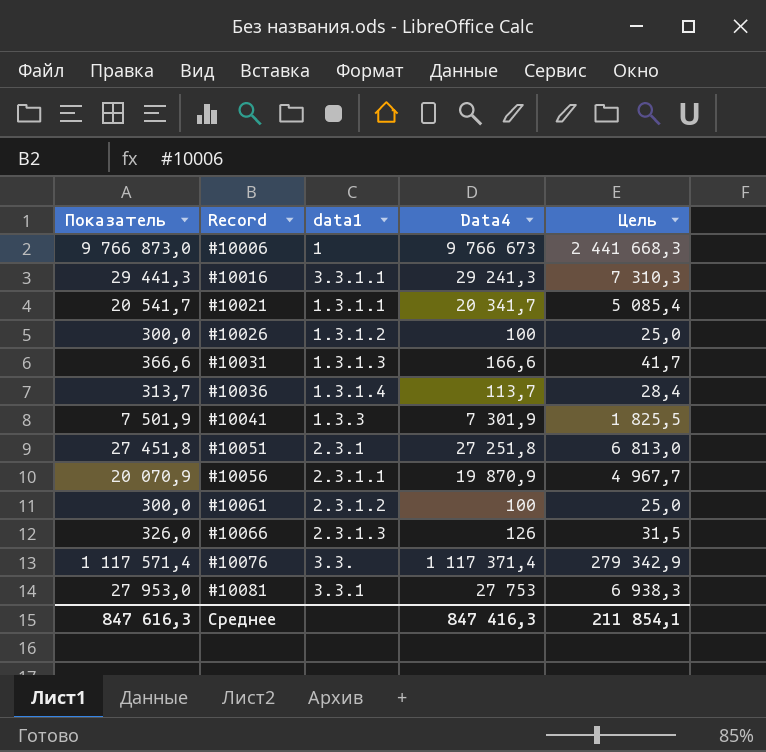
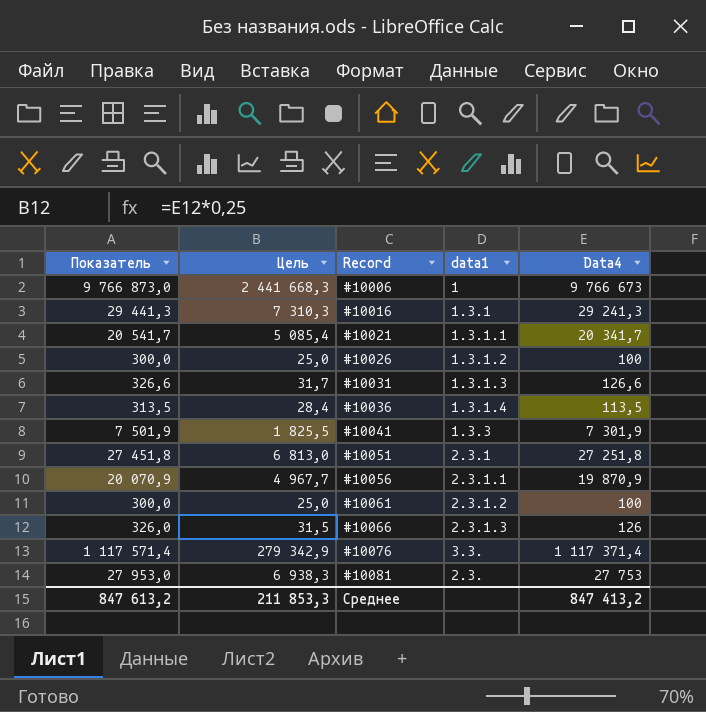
column Цель | position: 5 -> 2
#10016 | data1: 3.3.1.1 -> 1.3.1
#10031 | Показатель: 366,6 -> 326,6
#10031 | Цель: 41,7 -> 31,7
#10031 | Data4: 166,6 -> 126,6
#10036 | Показатель: 313,7 -> 313,5
#10036 | Data4: 113,7 -> 113,5
#10081 | data1: 3.3.1 -> 2.3.
Среднее | Показатель: 847 616,3 -> 847 613,2
Среднее | Цель: 211 854,1 -> 211 853,3
Среднее | Data4: 847 416,3 -> 847 413,2

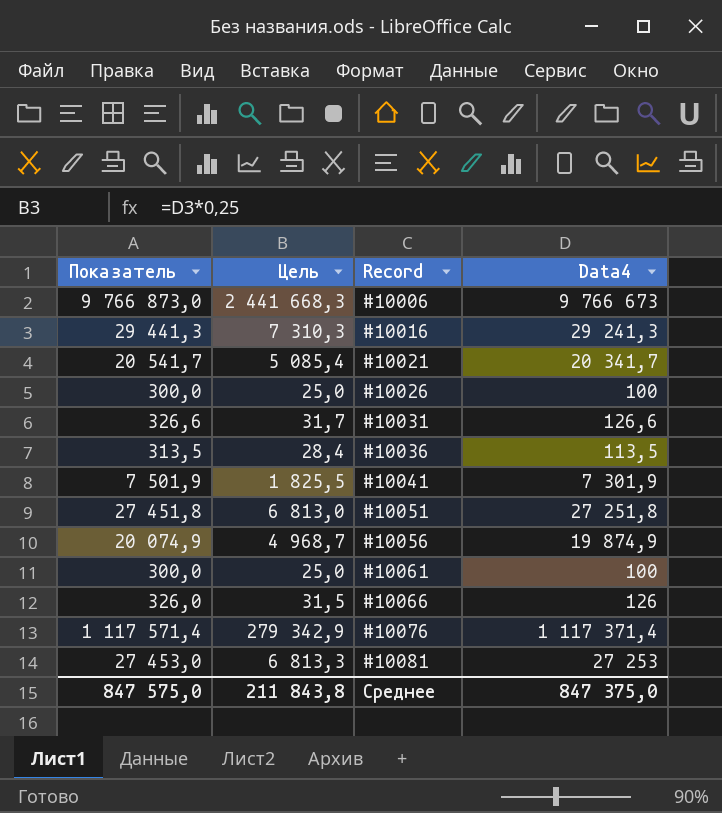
column data1 | position: 4 -> none
#10056 | Показатель: 20 070,9 -> 20 074,9
#10056 | Цель: 4 967,7 -> 4 968,7
#10056 | Data4: 19 870,9 -> 19 874,9
#10081 | Показатель: 27 953,0 -> 27 453,0
#10081 | Цель: 6 938,3 -> 6 813,3
#10081 | Data4: 27 753 -> 27 253
Среднее | Показатель: 847 613,2 -> 847 575,0
Среднее | Цель: 211 853,3 -> 211 843,8
Среднее | Data4: 847 413,2 -> 847 375,0

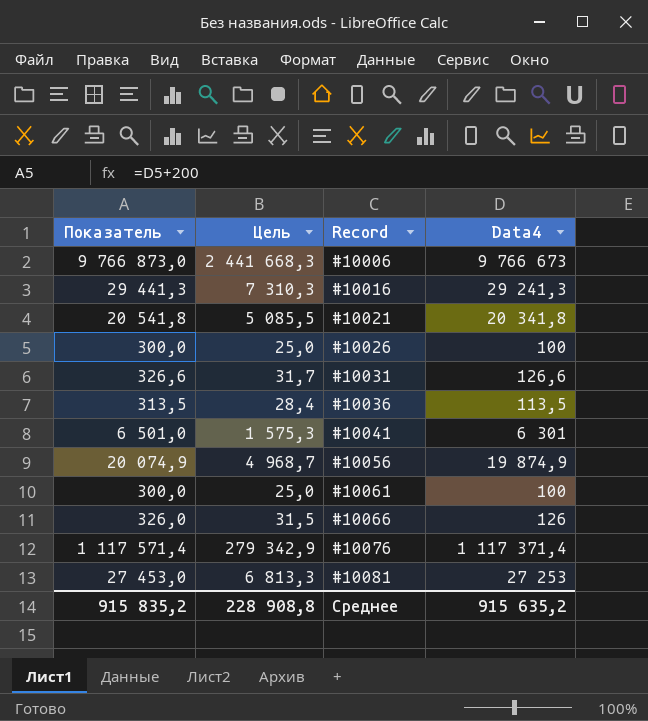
row #10051: 27 451,8 | 6 813,0 | 27 251,8 -> none
#10021 | Показатель: 20 541,7 -> 20 541,8
#10021 | Цель: 5 085,4 -> 5 085,5
#10021 | Data4: 20 341,7 -> 20 341,8
#10041 | Показатель: 7 501,9 -> 6 501,0
#10041 | Цель: 1 825,5 -> 1 575,3
#10041 | Data4: 7 301,9 -> 6 301
Среднее | Показатель: 847 575,0 -> 915 835,2
Среднее | Цель: 211 843,8 -> 228 908,8
Среднее | Data4: 847 375,0 -> 915 635,2

